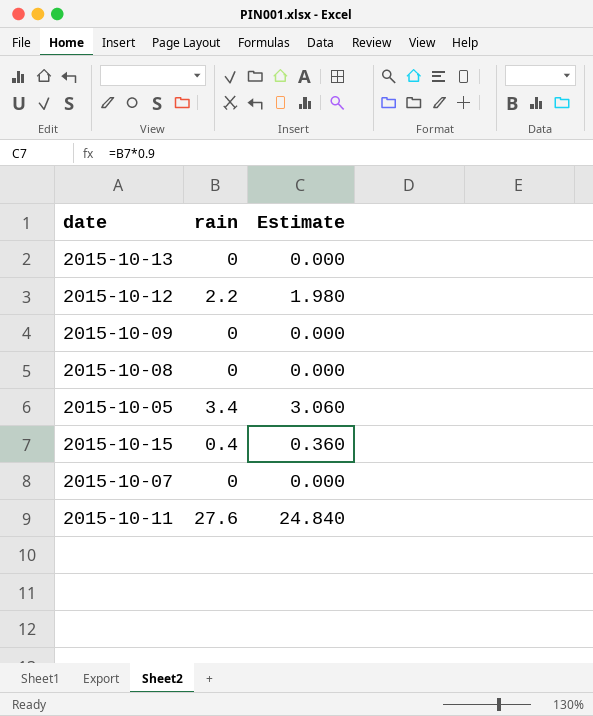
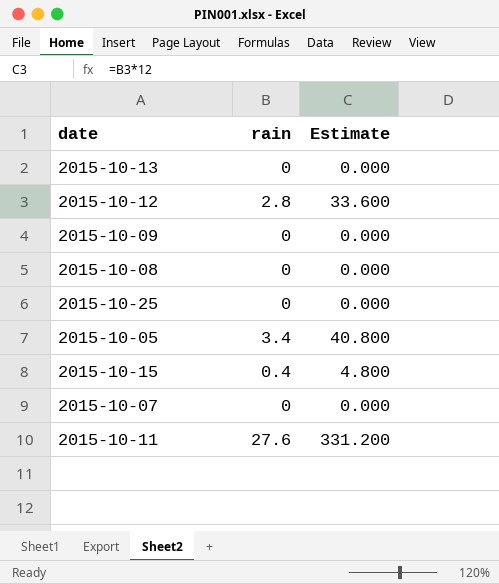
column Estimate | formula: [rain] * 0.9 -> [rain] * 12
2015-10-12 | rain: 2.2 -> 2.8
row 2015-10-25: none -> 0 | 0.000

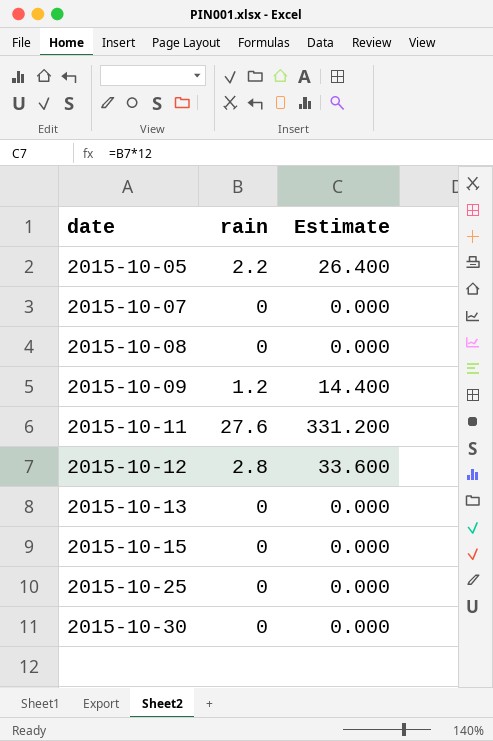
row order: none -> date ascending
2015-10-05 | rain: 3.4 -> 2.2
2015-10-05 | Estimate: 40.800 -> 26.400
2015-10-09 | rain: 0 -> 1.2
2015-10-09 | Estimate: 0.000 -> 14.400
2015-10-15 | rain: 0.4 -> 0
2015-10-15 | Estimate: 4.800 -> 0.000
row 2015-10-30: none -> 0 | 0.000

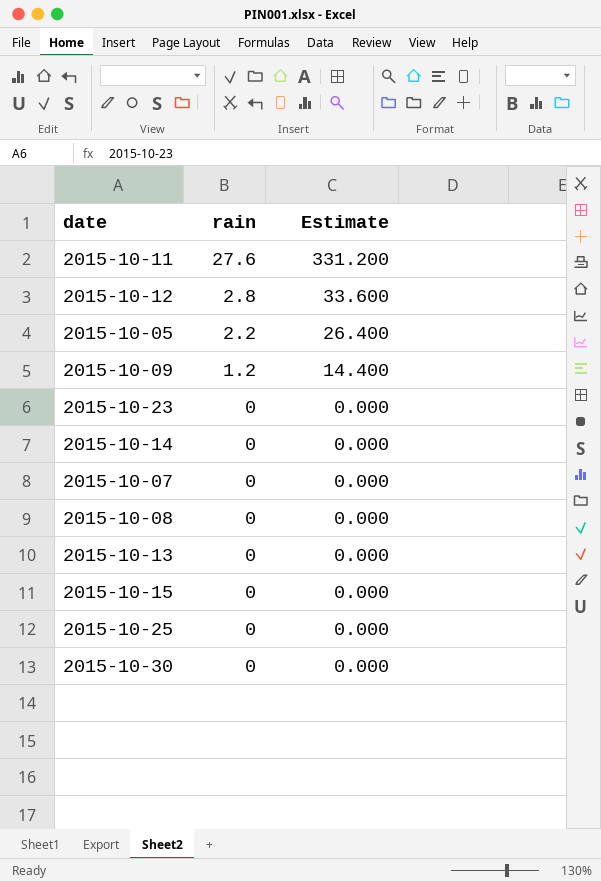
row order: date ascending -> rain descending
row 2015-10-23: none -> 0 | 0.000
row 2015-10-14: none -> 0 | 0.000

